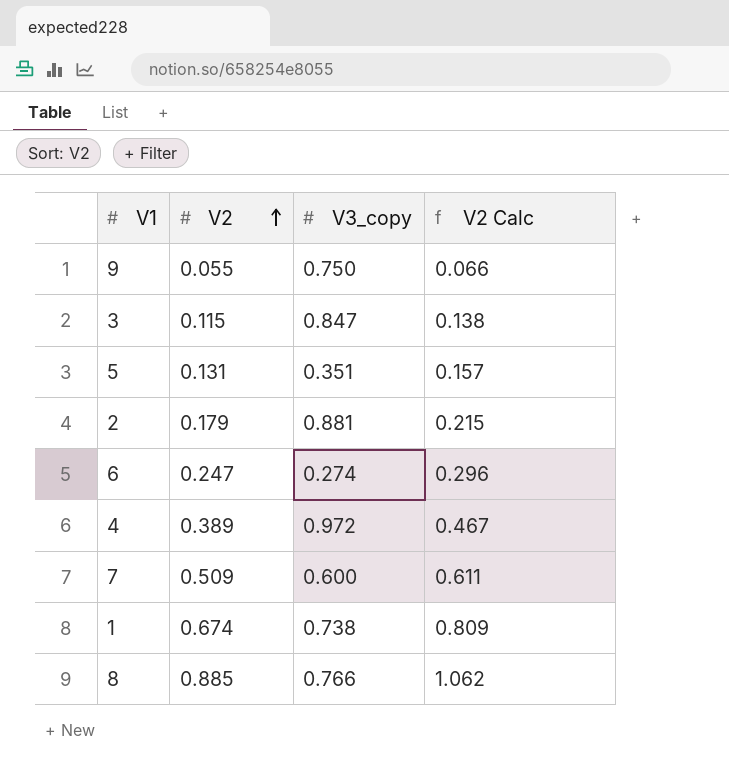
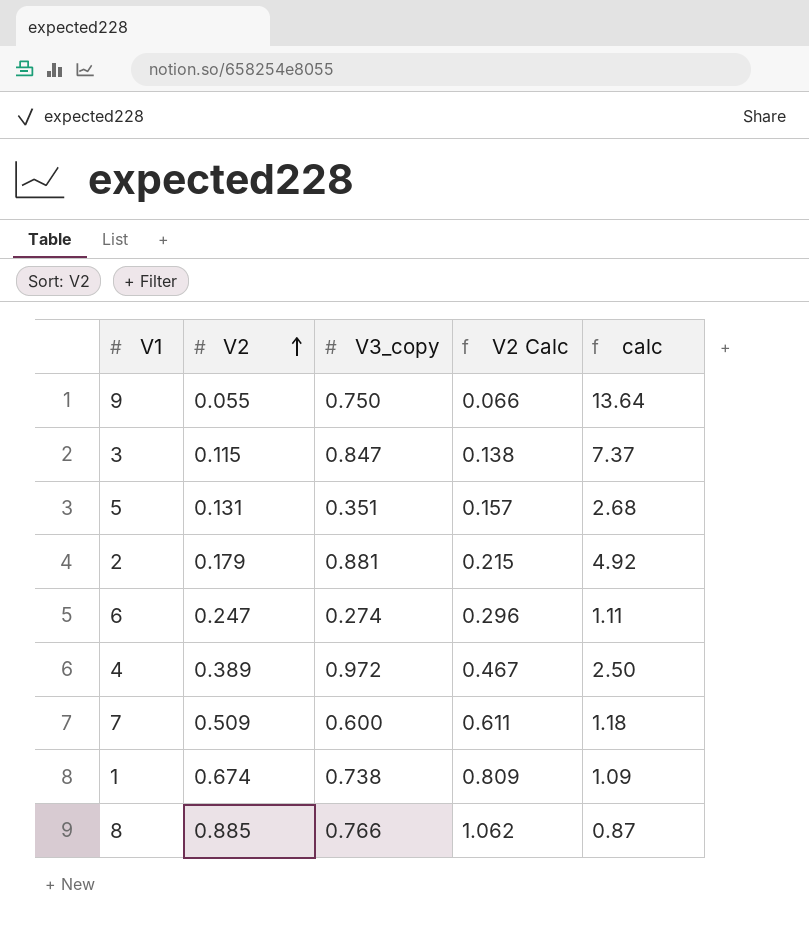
column calc | formula: none -> [V3_copy] / [V2]

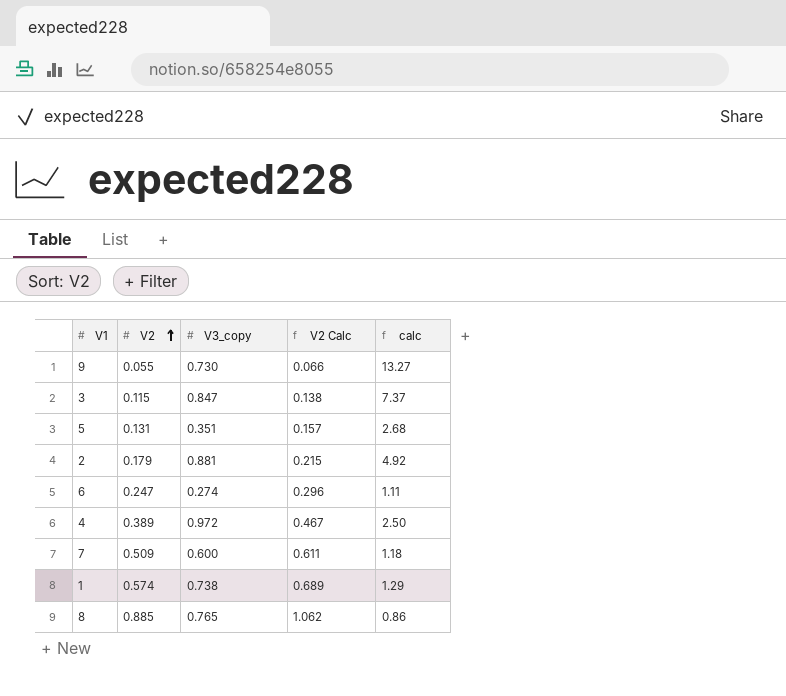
9 | V3_copy: 0.750 -> 0.730
9 | calc: 13.64 -> 13.27
1 | V2: 0.674 -> 0.574
1 | V2 Calc: 0.809 -> 0.689
1 | calc: 1.09 -> 1.29
8 | V3_copy: 0.766 -> 0.765
8 | calc: 0.87 -> 0.86

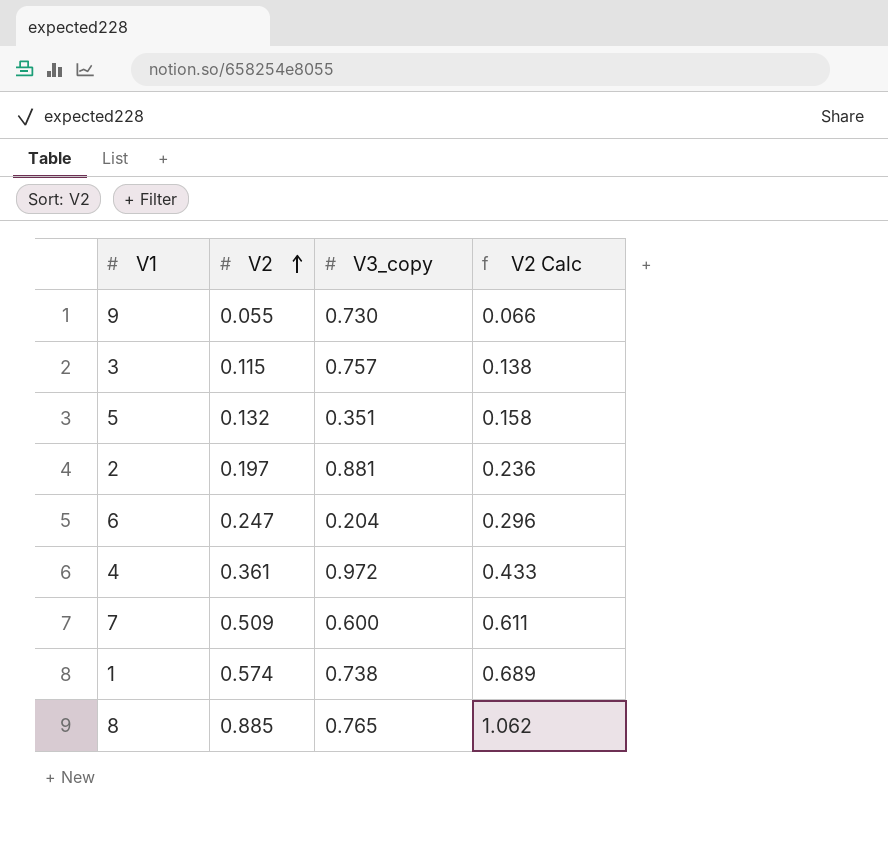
column calc | formula: [V3_copy] / [V2] -> none
3 | V3_copy: 0.847 -> 0.757
5 | V2: 0.131 -> 0.132
5 | V2 Calc: 0.157 -> 0.158
2 | V2: 0.179 -> 0.197
2 | V2 Calc: 0.215 -> 0.236
6 | V3_copy: 0.274 -> 0.204
4 | V2: 0.389 -> 0.361
4 | V2 Calc: 0.467 -> 0.433

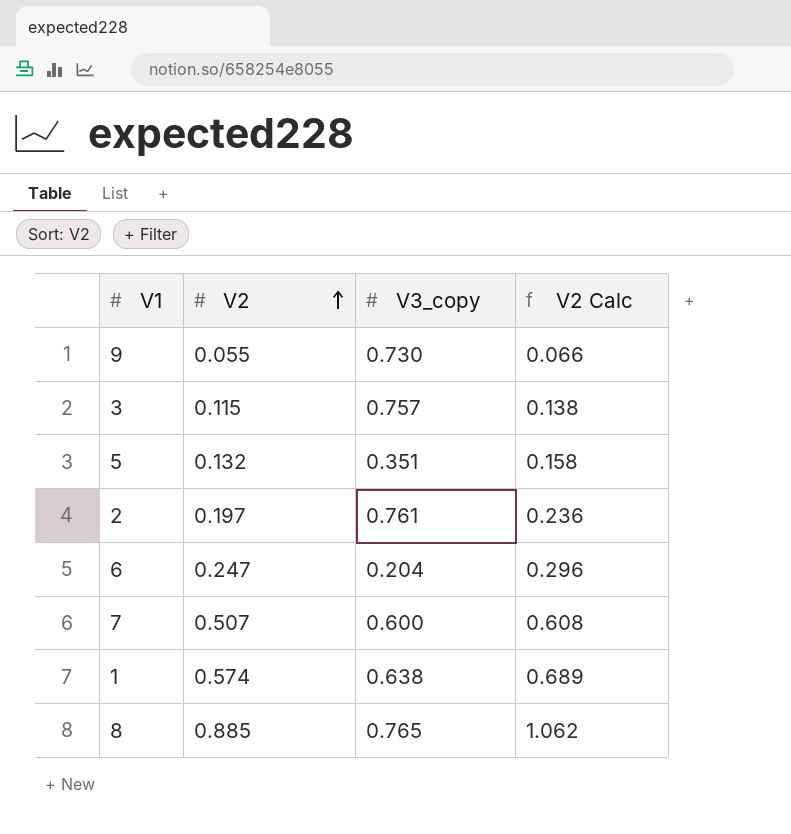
row 4: 0.361 | 0.972 | 0.433 -> none
2 | V3_copy: 0.881 -> 0.761
7 | V2: 0.509 -> 0.507
7 | V2 Calc: 0.611 -> 0.608
1 | V3_copy: 0.738 -> 0.638

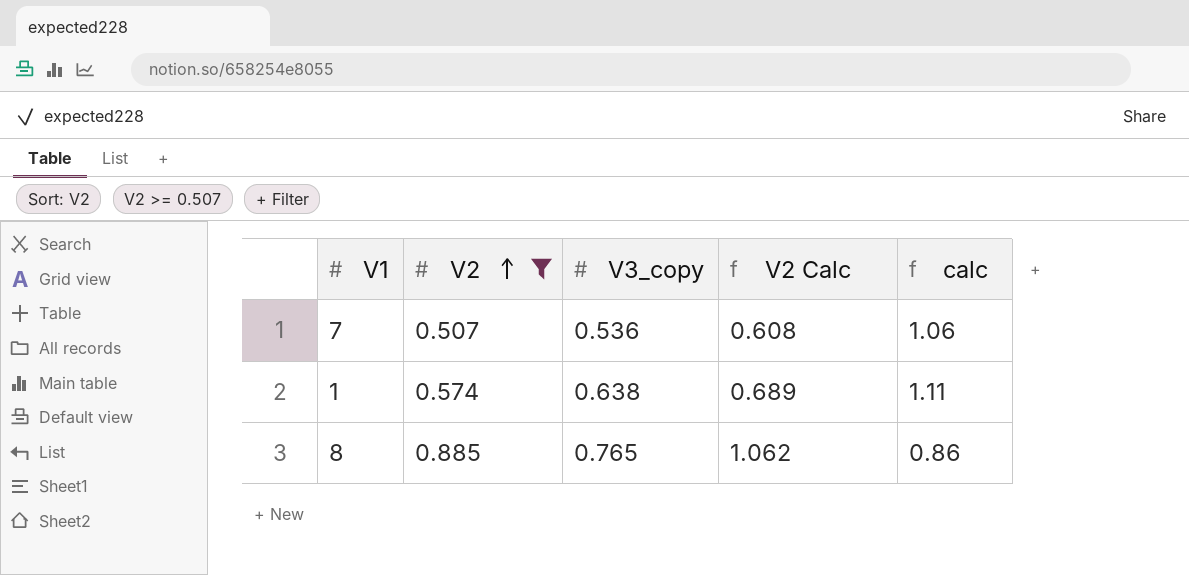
filter: none -> V2 >= 0.507
column calc | formula: none -> [V3_copy] / [V2]
7 | V3_copy: 0.600 -> 0.536

